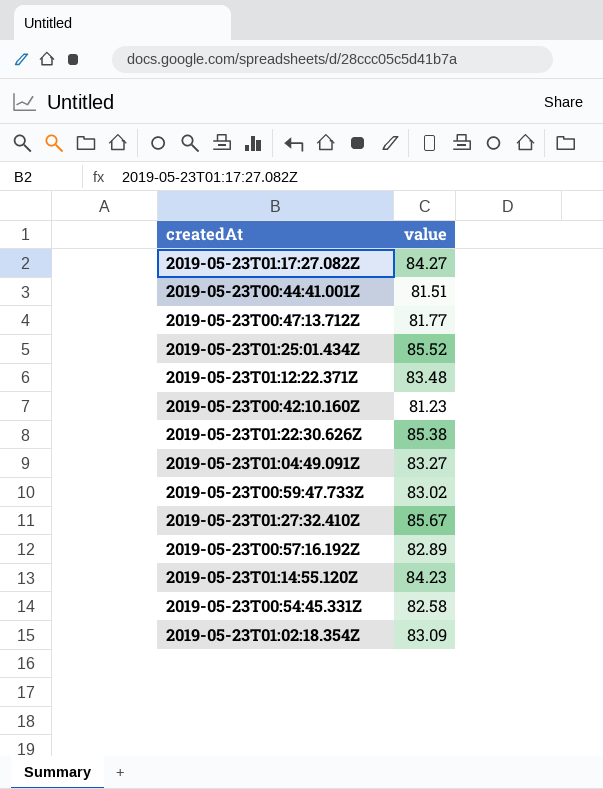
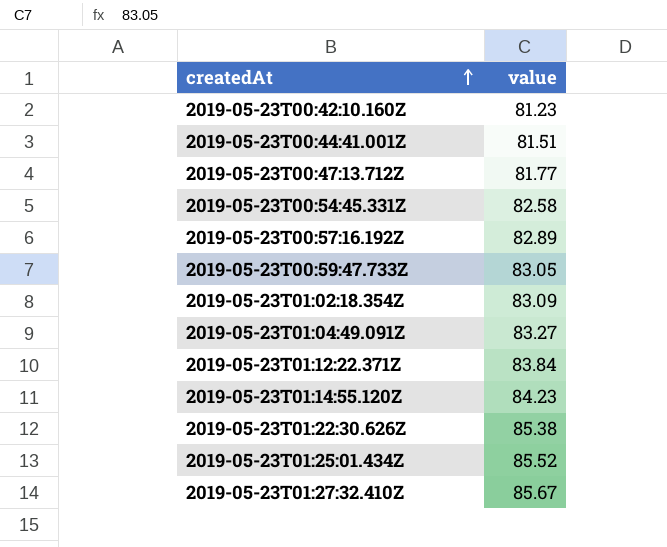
row order: none -> createdAt ascending
row 2019-05-23T01:17:27.082Z: 84.27 -> none
2019-05-23T00:59:47.733Z | value: 83.02 -> 83.05
2019-05-23T01:12:22.371Z | value: 83.48 -> 83.84

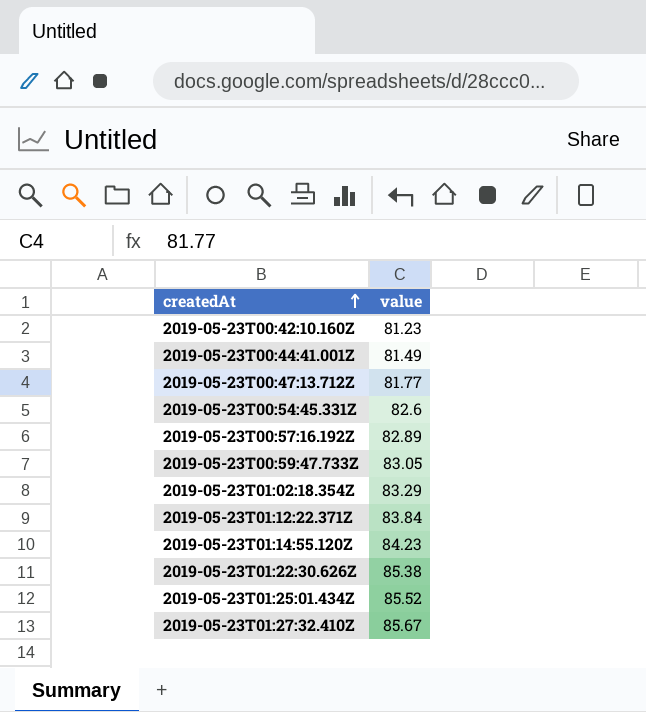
row 2019-05-23T01:04:49.091Z: 83.27 -> none
2019-05-23T00:44:41.001Z | value: 81.51 -> 81.49
2019-05-23T00:54:45.331Z | value: 82.58 -> 82.6
2019-05-23T01:02:18.354Z | value: 83.09 -> 83.29

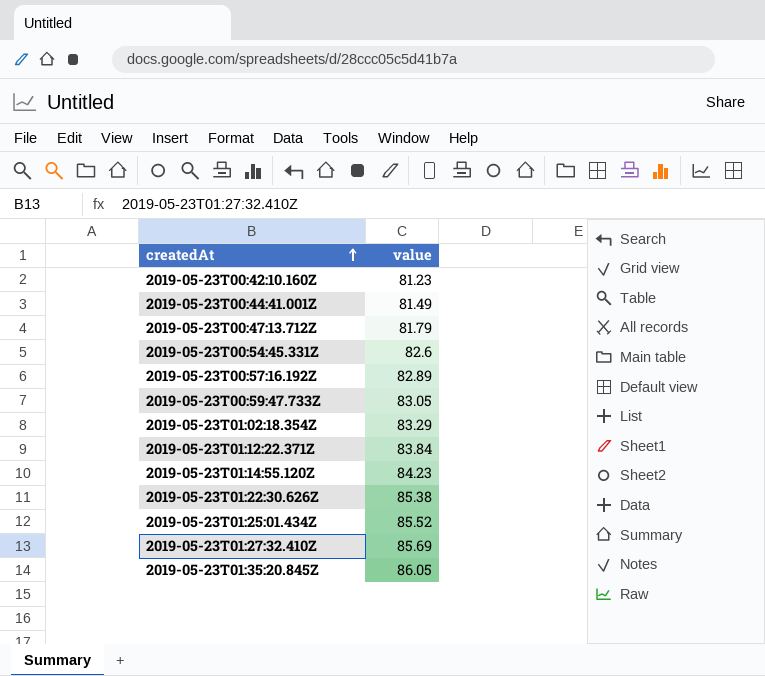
2019-05-23T00:47:13.712Z | value: 81.77 -> 81.79
2019-05-23T01:27:32.410Z | value: 85.67 -> 85.69
row 2019-05-23T01:35:20.845Z: none -> 86.05

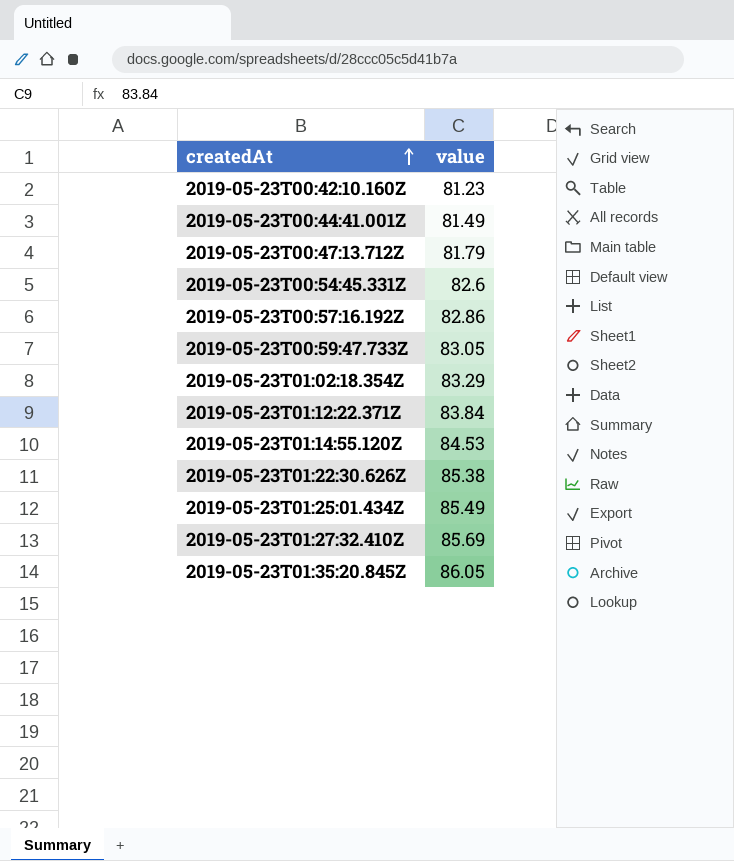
2019-05-23T00:57:16.192Z | value: 82.89 -> 82.86
2019-05-23T01:14:55.120Z | value: 84.23 -> 84.53
2019-05-23T01:25:01.434Z | value: 85.52 -> 85.49

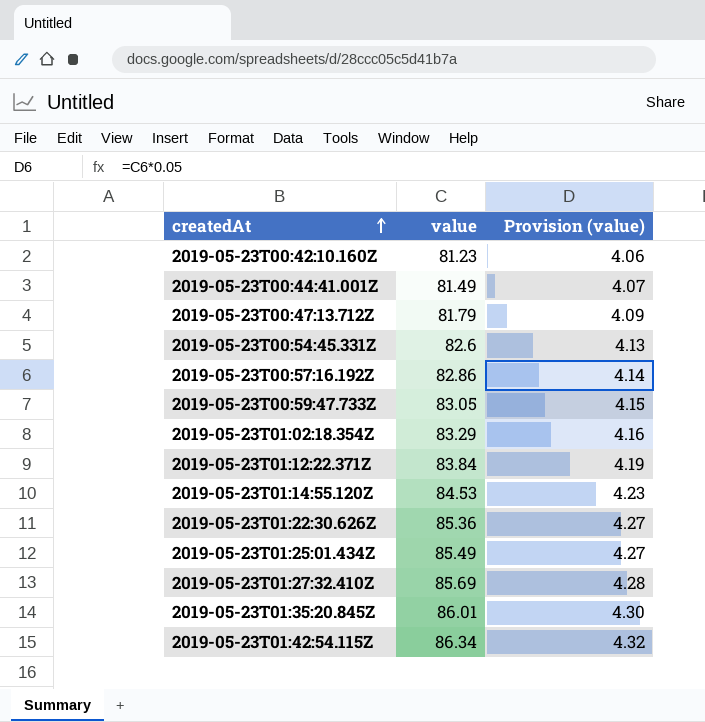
column Provision (value) | formula: none -> [value] * 0.05
2019-05-23T01:22:30.626Z | value: 85.38 -> 85.36
2019-05-23T01:35:20.845Z | value: 86.05 -> 86.01
row 2019-05-23T01:42:54.115Z: none -> 86.34 | 4.32

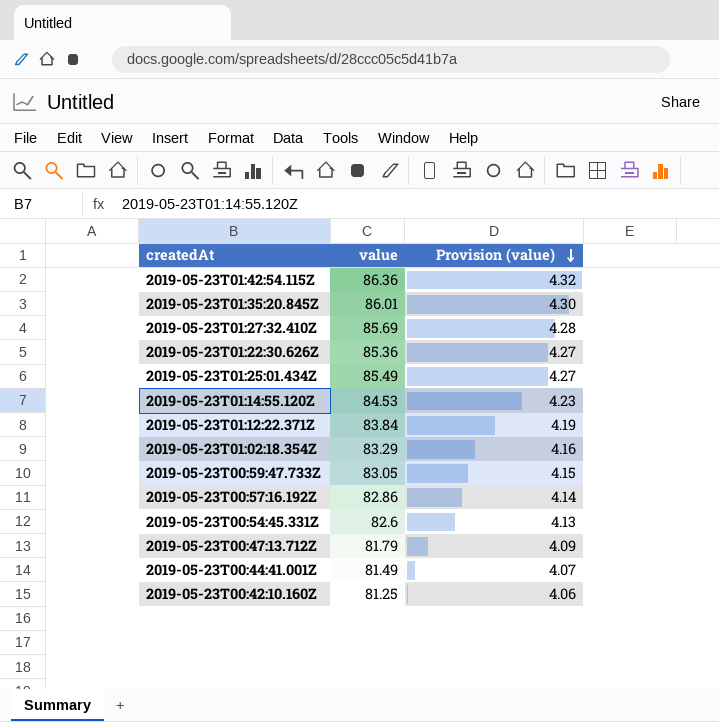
row order: createdAt ascending -> Provision (value) descending
2019-05-23T01:42:54.115Z | value: 86.34 -> 86.36
2019-05-23T00:42:10.160Z | value: 81.23 -> 81.25

